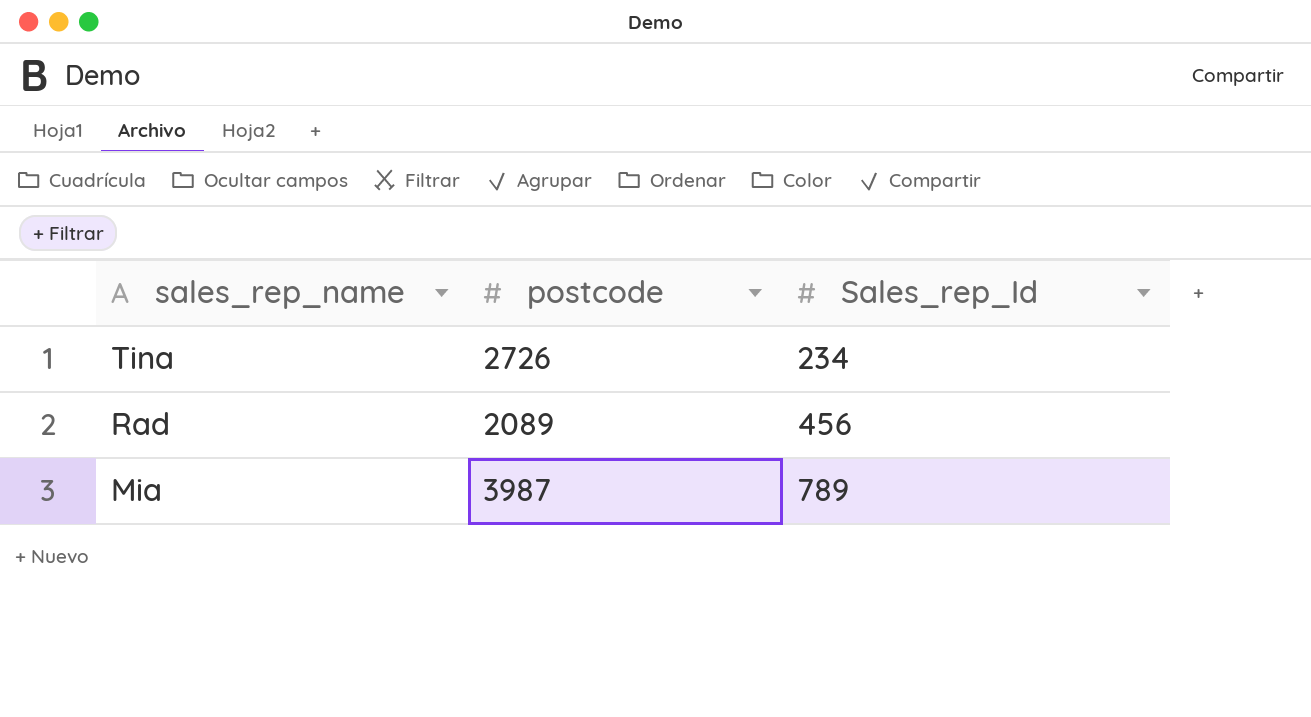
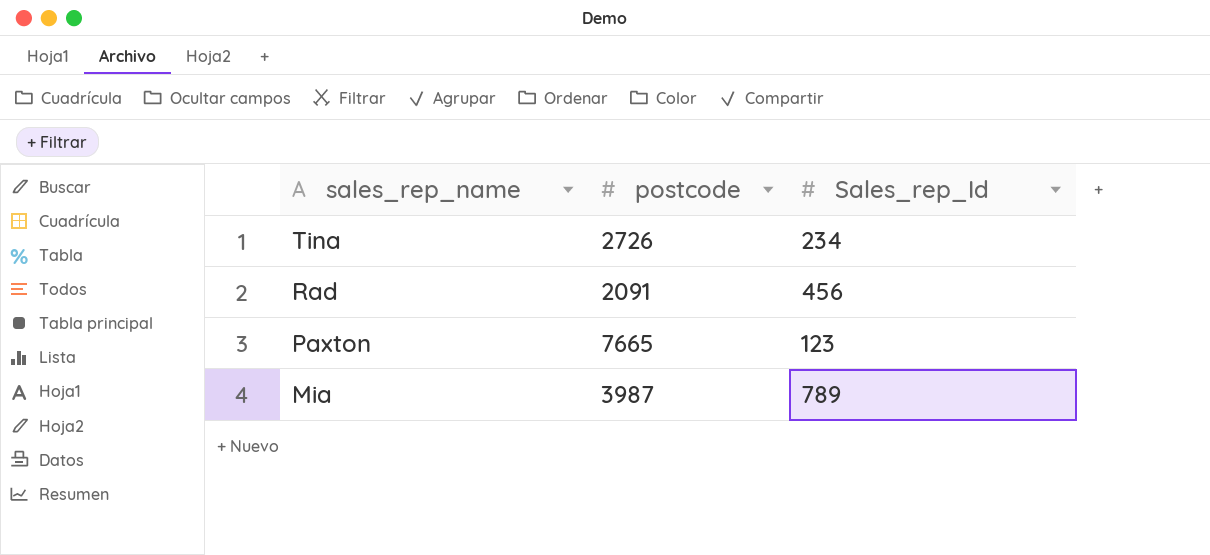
Rad | postcode: 2089 -> 2091
row Paxton: none -> 7665 | 123

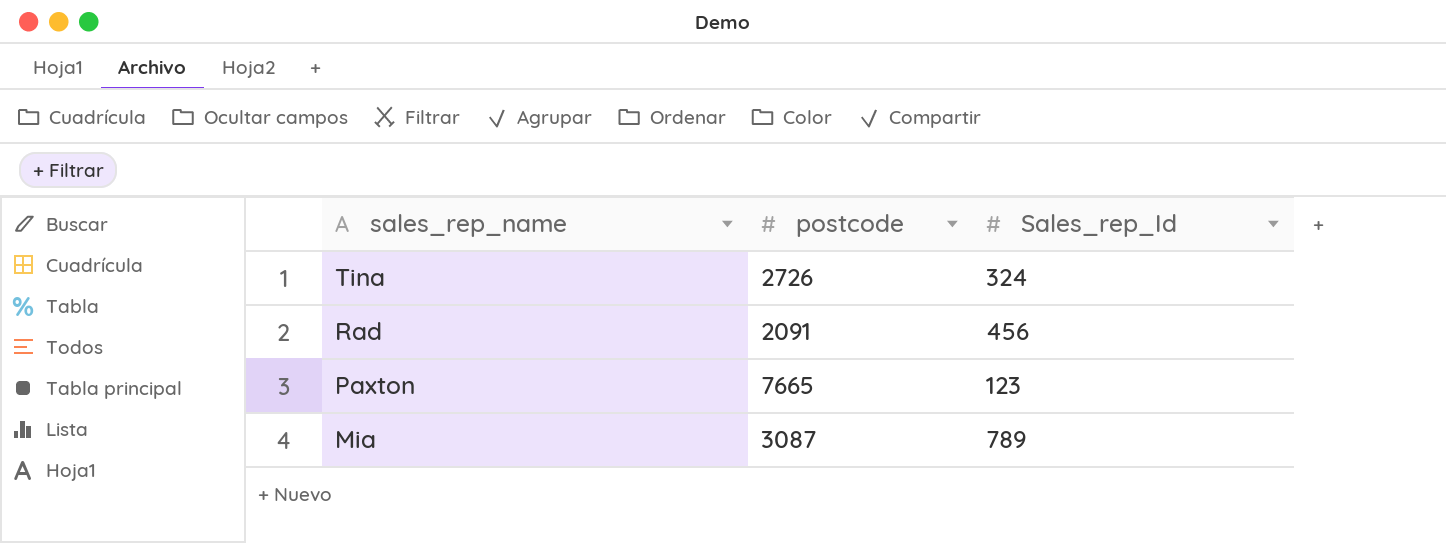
Tina | Sales_rep_Id: 234 -> 324
Mia | postcode: 3987 -> 3087

